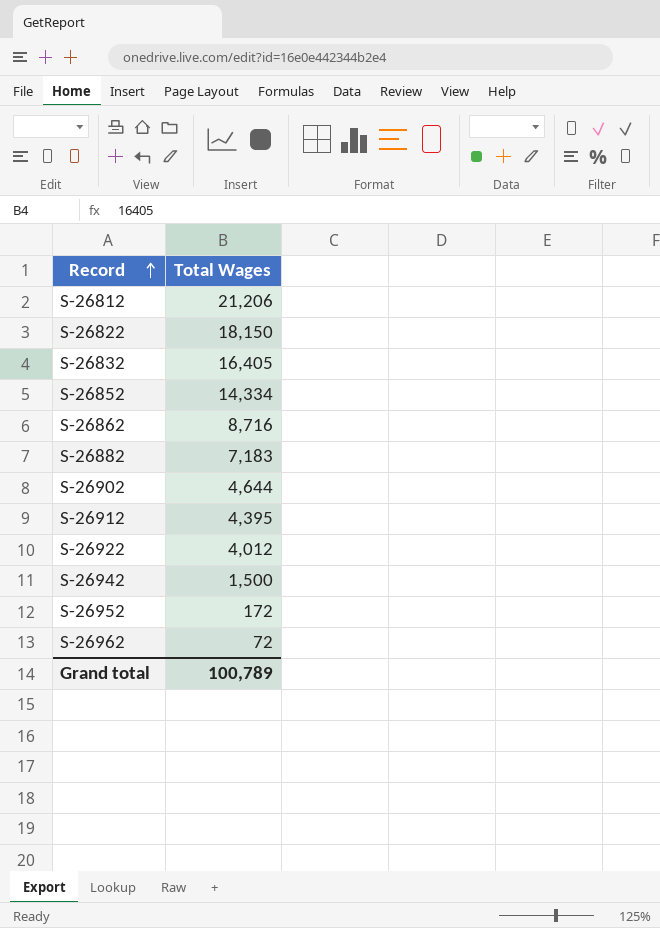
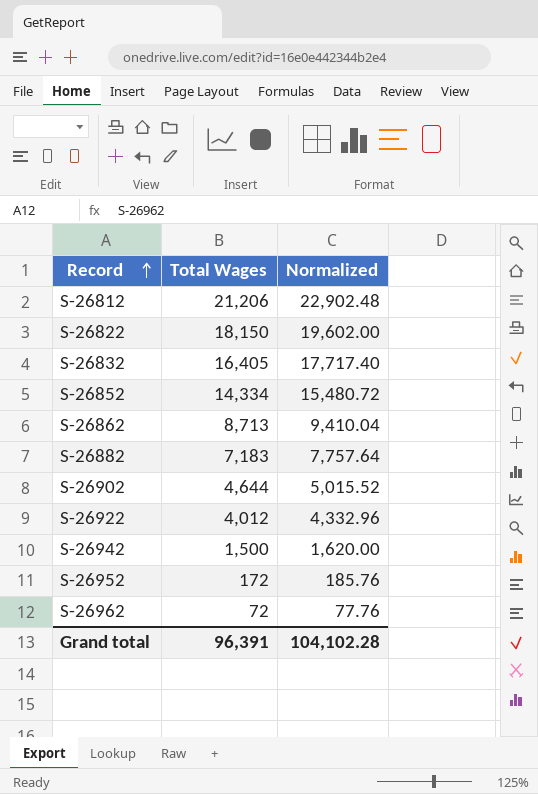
column Normalized | formula: none -> [Total Wages] * 1.08
row S-26912: 4,395 -> none
S-26862 | Total Wages: 8,716 -> 8,713
Grand total | Total Wages: 100,789 -> 96,391

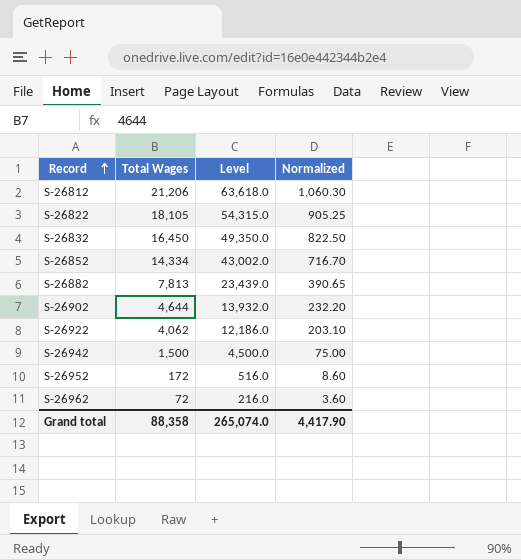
column Level | formula: none -> [Total Wages] * 3
column Normalized | formula: [Total Wages] * 1.08 -> [Total Wages] * 0.05
row S-26862: 8,713 | 9,410.04 -> none
S-26822 | Total Wages: 18,150 -> 18,105
S-26832 | Total Wages: 16,405 -> 16,450
S-26882 | Total Wages: 7,183 -> 7,813
S-26922 | Total Wages: 4,012 -> 4,062
Grand total | Total Wages: 96,391 -> 88,358
Grand total | Normalized: 104,102.28 -> 4,417.90

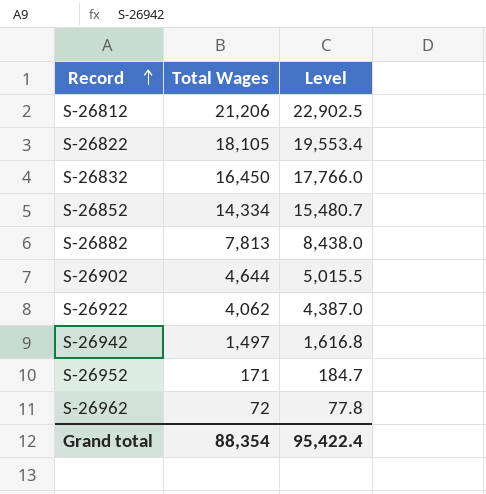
column Normalized | formula: [Total Wages] * 0.05 -> none
column Level | formula: [Total Wages] * 3 -> [Total Wages] * 1.08
S-26942 | Total Wages: 1,500 -> 1,497
S-26952 | Total Wages: 172 -> 171
Grand total | Total Wages: 88,358 -> 88,354
Grand total | Level: 265,074.0 -> 95,422.4

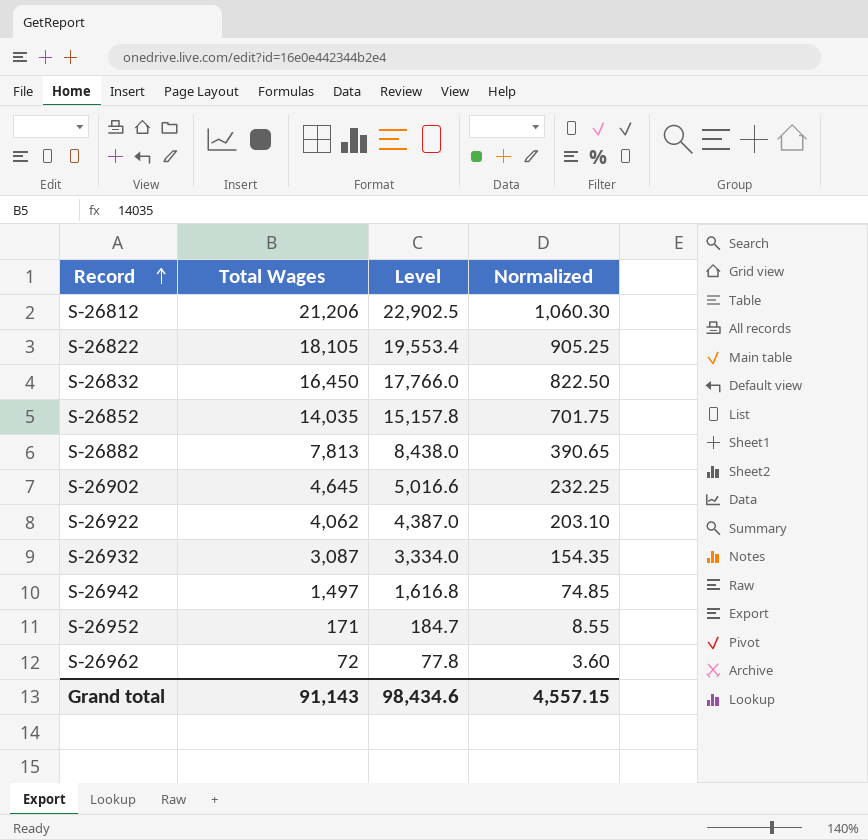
column Normalized | formula: none -> [Total Wages] * 0.05
S-26852 | Total Wages: 14,334 -> 14,035
S-26852 | Level: 15,480.7 -> 15,157.8
S-26902 | Total Wages: 4,644 -> 4,645
S-26902 | Level: 5,015.5 -> 5,016.6
row S-26932: none -> 3,087 | 3,334.0 | 154.35
Grand total | Total Wages: 88,354 -> 91,143
Grand total | Level: 95,422.4 -> 98,434.6

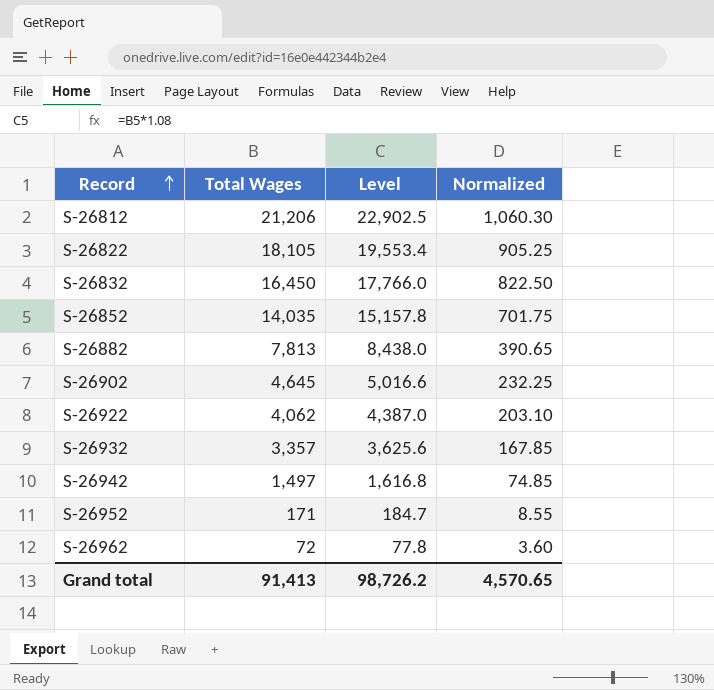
S-26932 | Total Wages: 3,087 -> 3,357
S-26932 | Level: 3,334.0 -> 3,625.6
S-26932 | Normalized: 154.35 -> 167.85
Grand total | Total Wages: 91,143 -> 91,413
Grand total | Level: 98,434.6 -> 98,726.2
Grand total | Normalized: 4,557.15 -> 4,570.65

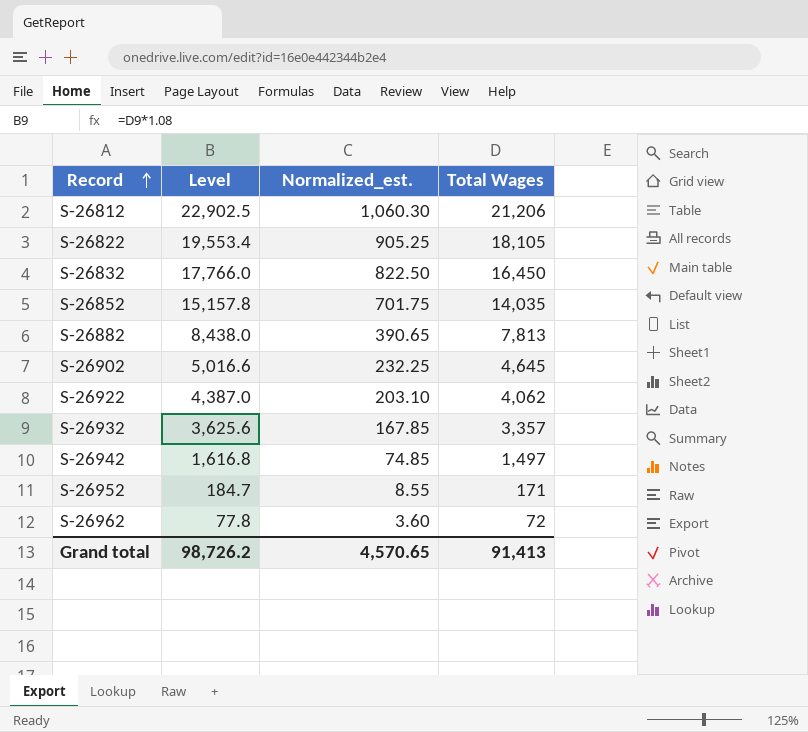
column name: Normalized -> Normalized_est.
column Total Wages | position: 2 -> 4

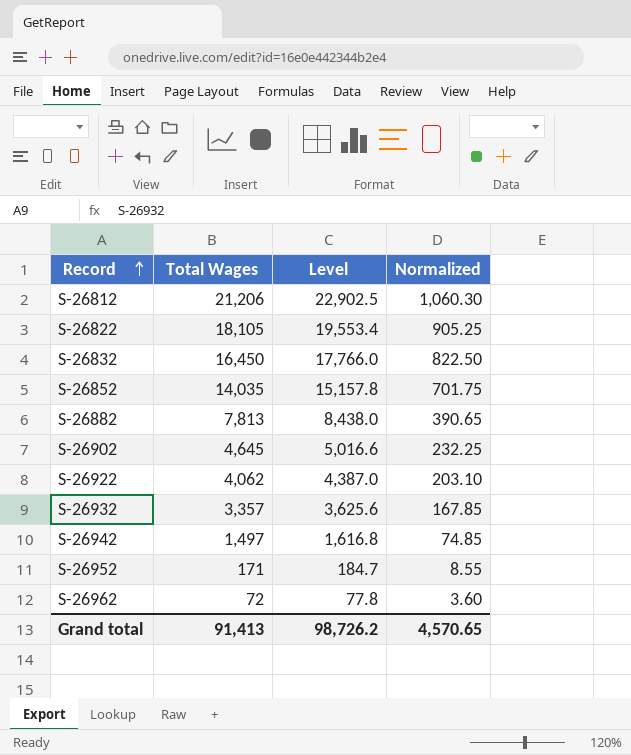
column Total Wages | position: 4 -> 2
column name: Normalized_est. -> Normalized

